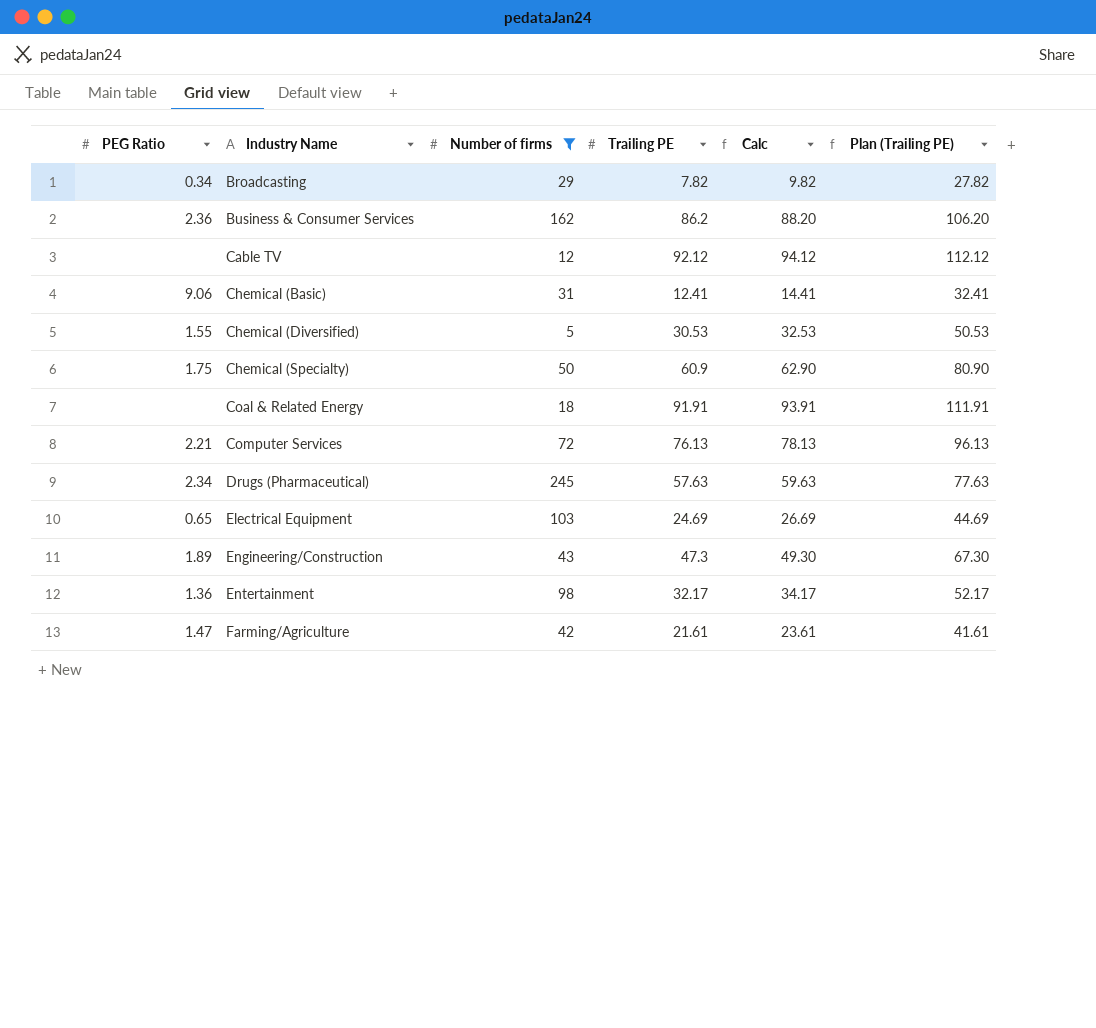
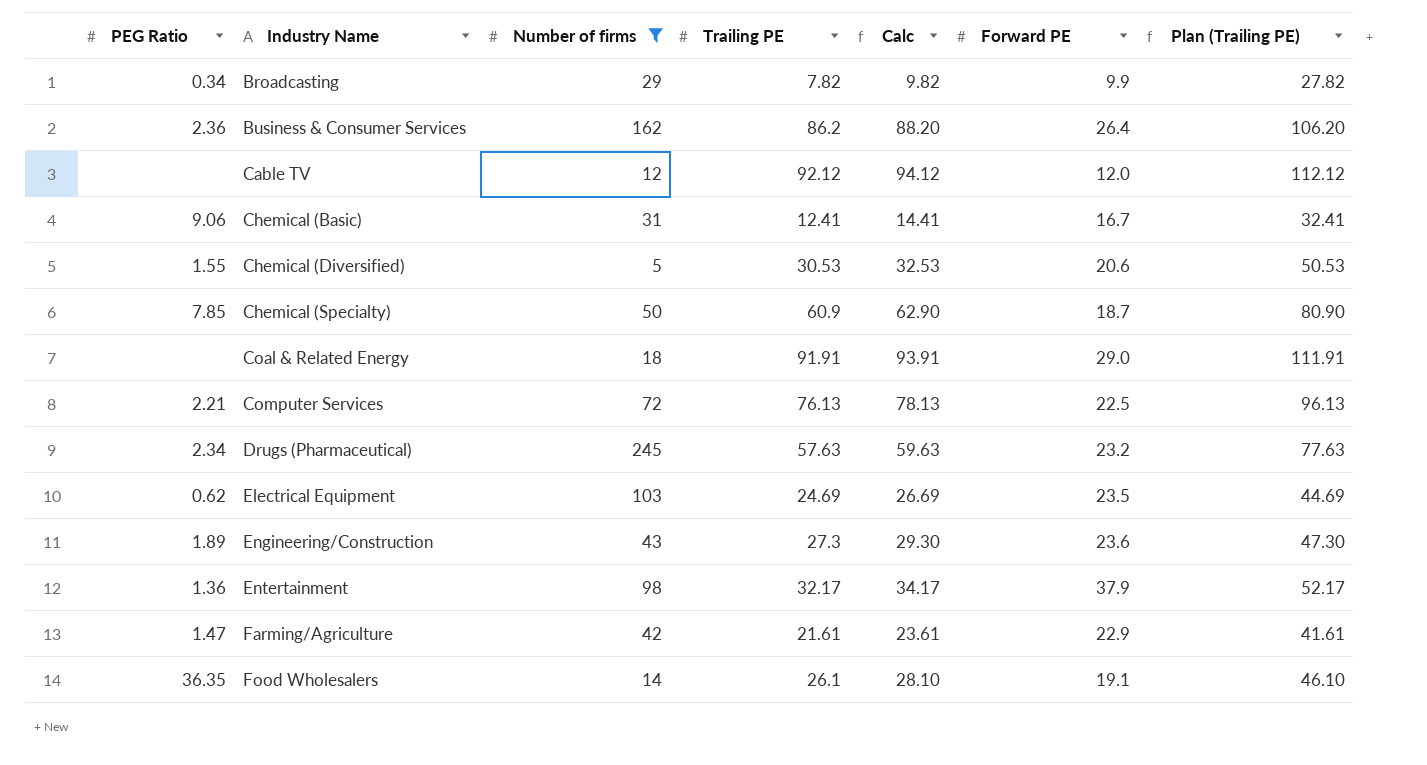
column Forward PE | position: none -> 6
Chemical (Specialty) | PEG Ratio: 1.75 -> 7.85
Electrical Equipment | PEG Ratio: 0.65 -> 0.62
Engineering/Construction | Trailing PE: 47.3 -> 27.3
Engineering/Construction | Calc: 49.30 -> 29.30
Engineering/Construction | Plan (Trailing PE): 67.30 -> 47.30
row Food Wholesalers: none -> 36.35 | 14 | 26.1 | 28.10 | 19.1 | 46.10

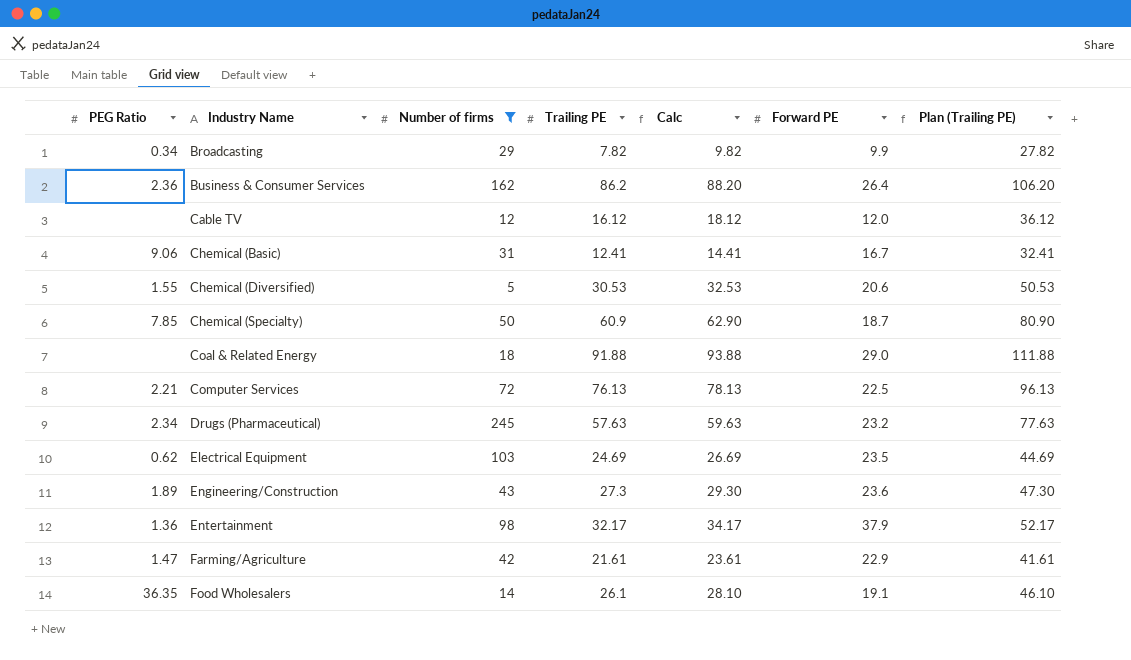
Cable TV | Trailing PE: 92.12 -> 16.12
Cable TV | Calc: 94.12 -> 18.12
Cable TV | Plan (Trailing PE): 112.12 -> 36.12
Coal & Related Energy | Trailing PE: 91.91 -> 91.88
Coal & Related Energy | Calc: 93.91 -> 93.88
Coal & Related Energy | Plan (Trailing PE): 111.91 -> 111.88

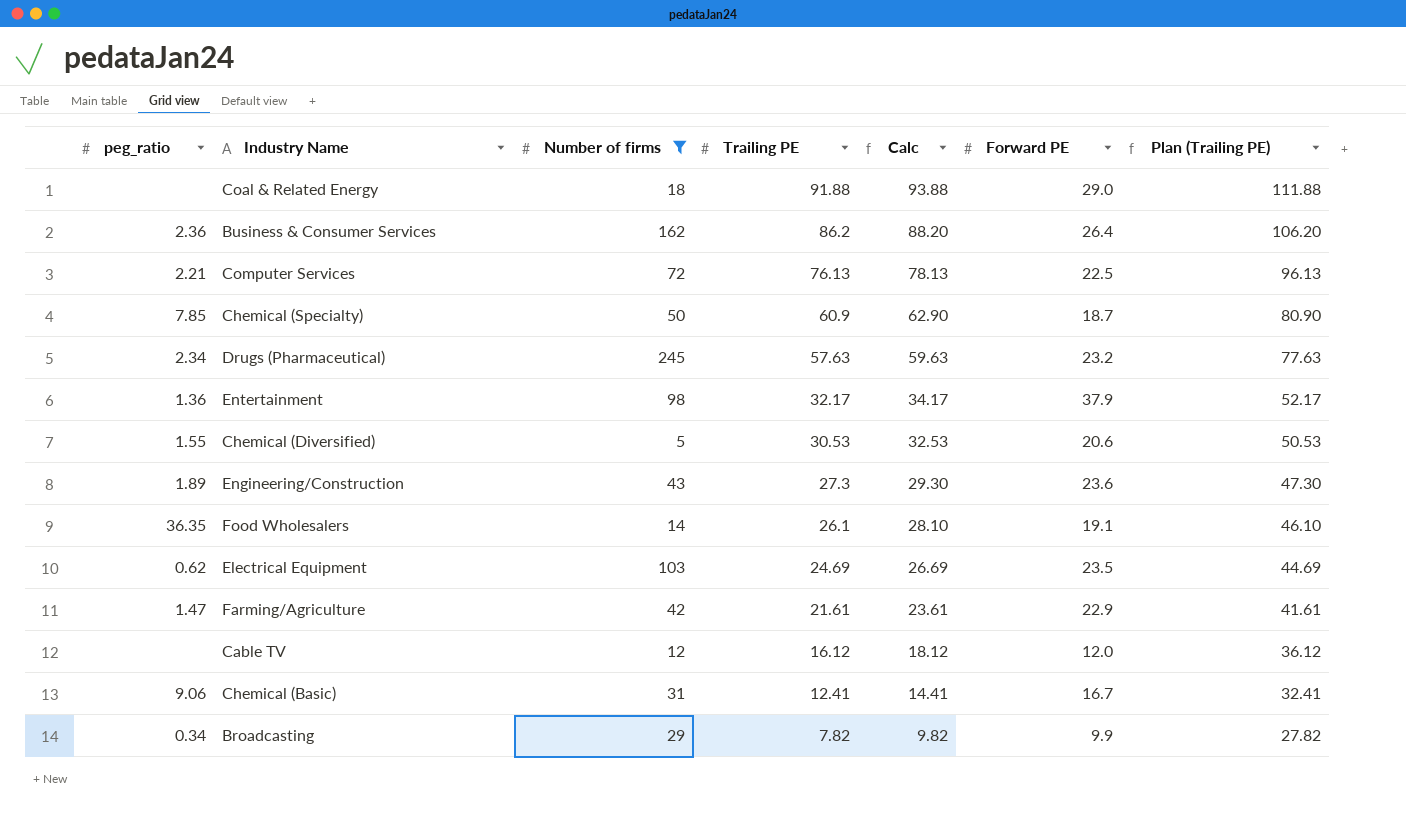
row order: Industry Name ascending -> Trailing PE descending
column name: PEG Ratio -> peg_ratio

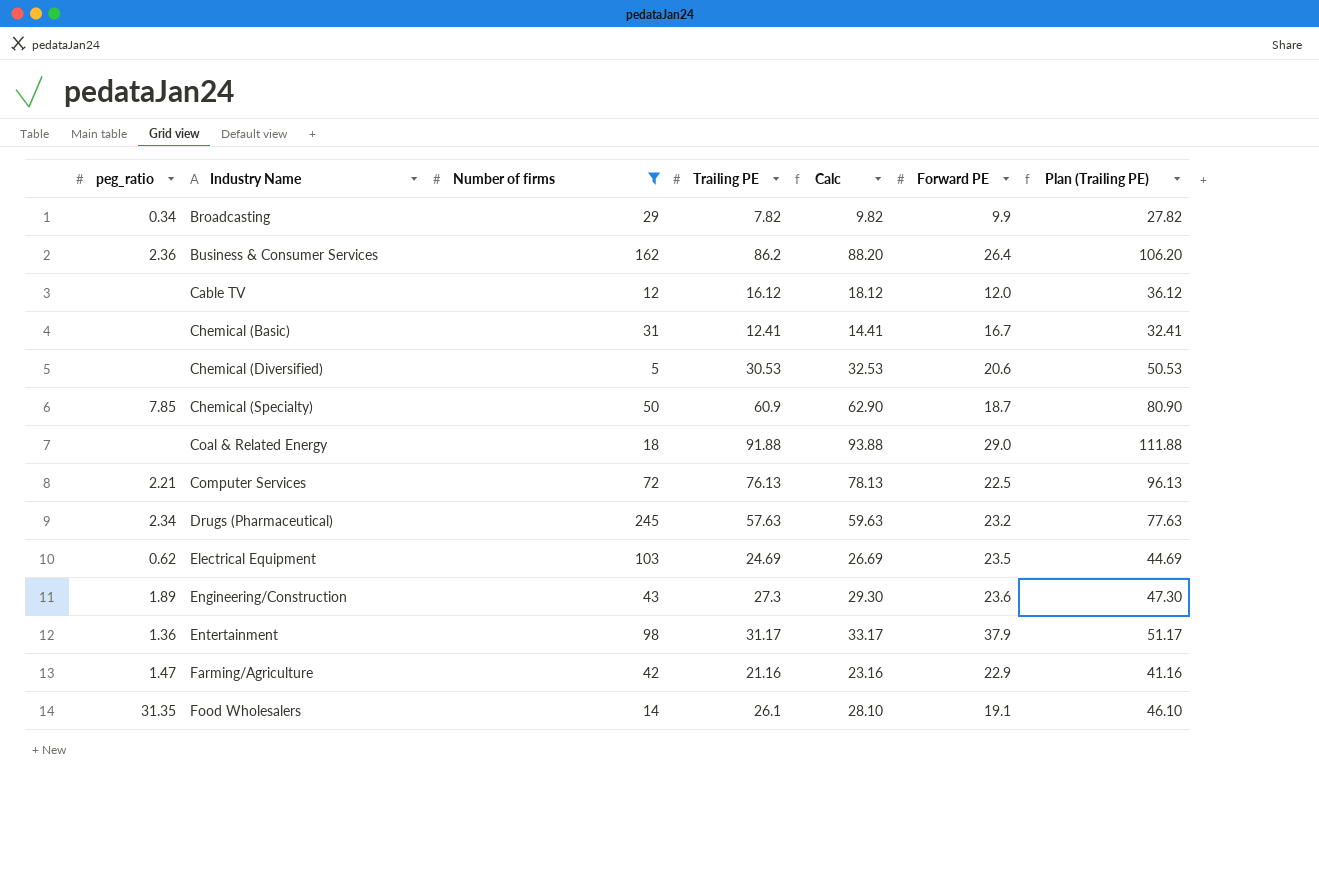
row order: Trailing PE descending -> Industry Name ascending
Chemical (Basic) | peg_ratio: 9.06 -> none
Chemical (Diversified) | peg_ratio: 1.55 -> none
Entertainment | Trailing PE: 32.17 -> 31.17
Entertainment | Calc: 34.17 -> 33.17
Entertainment | Plan (Trailing PE): 52.17 -> 51.17
Farming/Agriculture | Trailing PE: 21.61 -> 21.16
Farming/Agriculture | Calc: 23.61 -> 23.16
Farming/Agriculture | Plan (Trailing PE): 41.61 -> 41.16
Food Wholesalers | peg_ratio: 36.35 -> 31.35

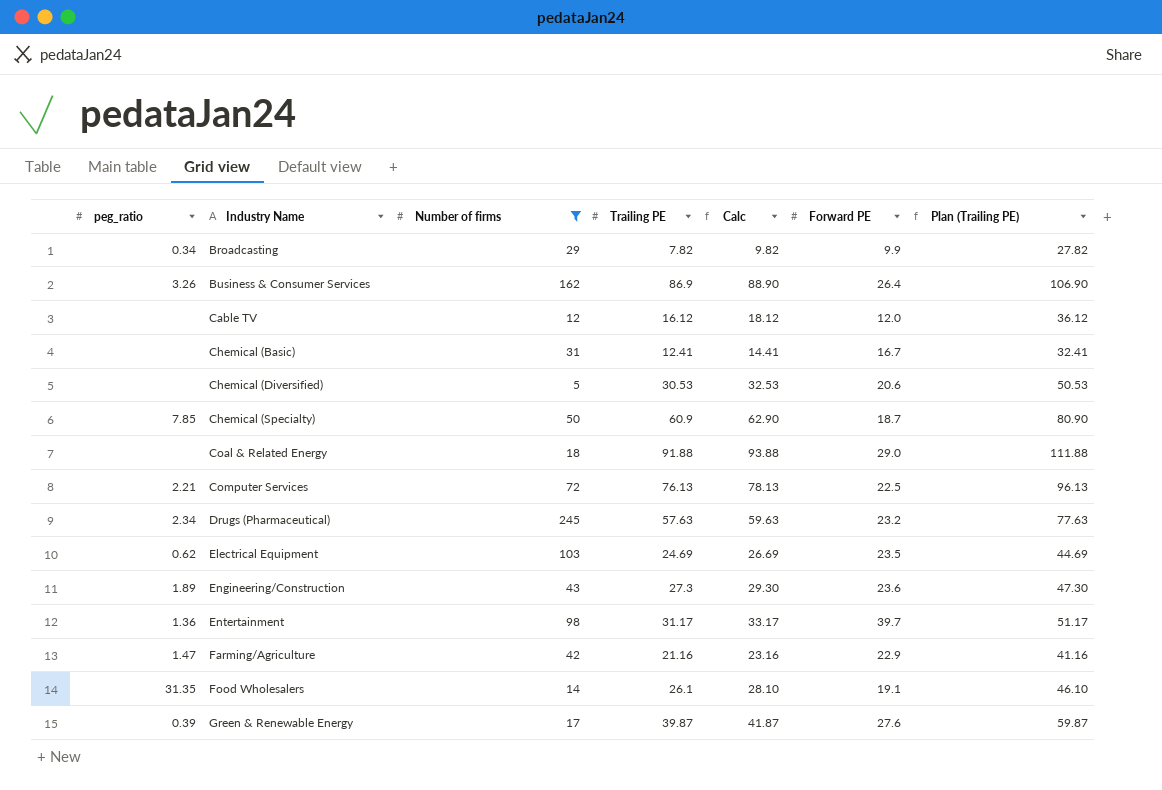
Business & Consumer Services | peg_ratio: 2.36 -> 3.26
Business & Consumer Services | Trailing PE: 86.2 -> 86.9
Business & Consumer Services | Calc: 88.20 -> 88.90
Business & Consumer Services | Plan (Trailing PE): 106.20 -> 106.90
Entertainment | Forward PE: 37.9 -> 39.7
row Green & Renewable Energy: none -> 0.39 | 17 | 39.87 | 41.87 | 27.6 | 59.87

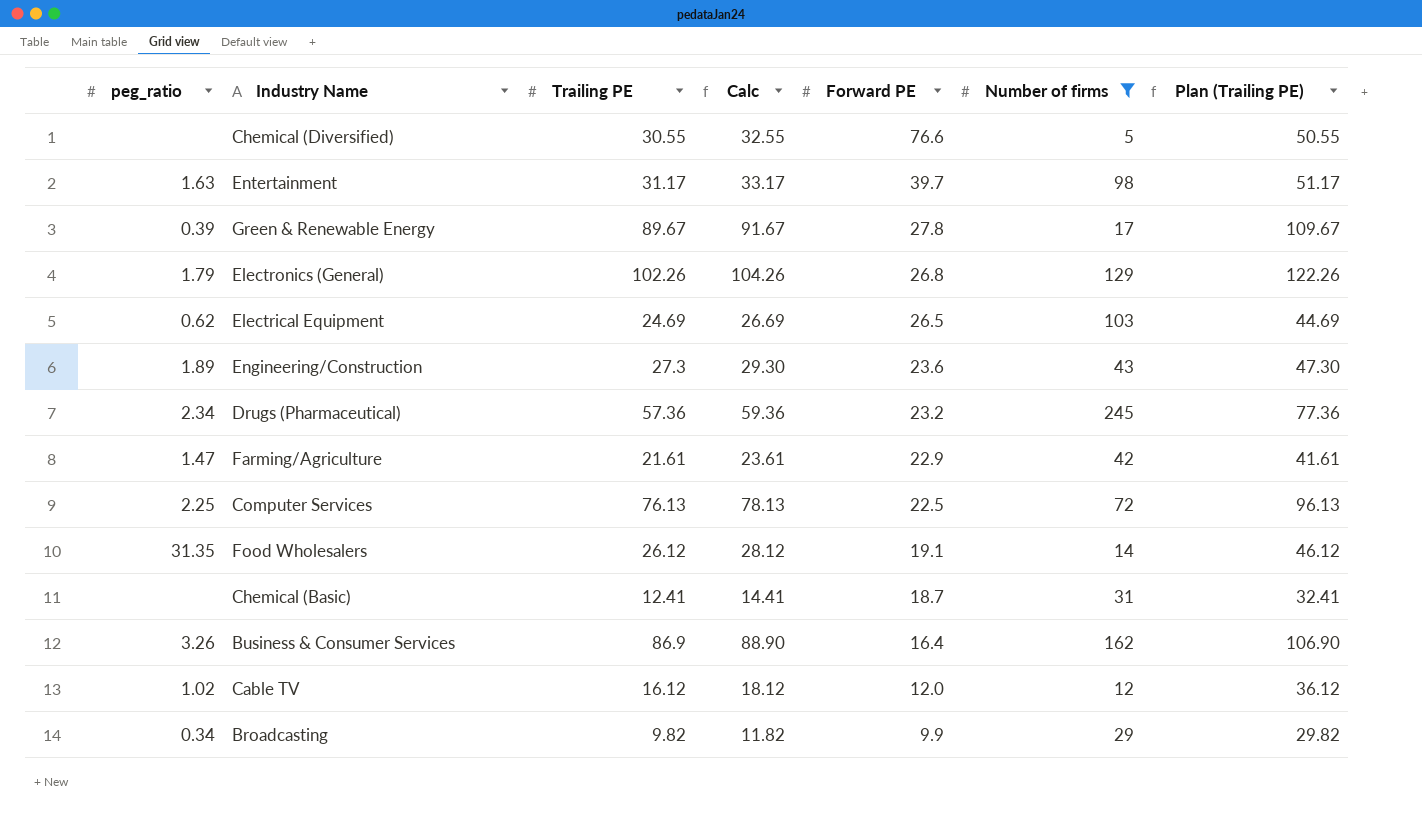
row order: Industry Name ascending -> Forward PE descending
column Number of firms | position: 3 -> 6
row Chemical (Specialty): 7.85 | 50 | 60.9 | 62.90 | 18.7 | 80.90 -> none
row Coal & Related Energy: none | 18 | 91.88 | 93.88 | 29.0 | 111.88 -> none
Chemical (Diversified) | Trailing PE: 30.53 -> 30.55
Chemical (Diversified) | Calc: 32.53 -> 32.55
Chemical (Diversified) | Forward PE: 20.6 -> 76.6
Chemical (Diversified) | Plan (Trailing PE): 50.53 -> 50.55
Entertainment | peg_ratio: 1.36 -> 1.63
Green & Renewable Energy | Trailing PE: 39.87 -> 89.67
Green & Renewable Energy | Calc: 41.87 -> 91.67
Green & Renewable Energy | Forward PE: 27.6 -> 27.8
Green & Renewable Energy | Plan (Trailing PE): 59.87 -> 109.67
row Electronics (General): none -> 1.79 | 102.26 | 104.26 | 26.8 | 129 | 122.26
Electrical Equipment | Forward PE: 23.5 -> 26.5
Drugs (Pharmaceutical) | Trailing PE: 57.63 -> 57.36
Drugs (Pharmaceutical) | Calc: 59.63 -> 59.36
Drugs (Pharmaceutical) | Plan (Trailing PE): 77.63 -> 77.36
Farming/Agriculture | Trailing PE: 21.16 -> 21.61
Farming/Agriculture | Calc: 23.16 -> 23.61
Farming/Agriculture | Plan (Trailing PE): 41.16 -> 41.61
Computer Services | peg_ratio: 2.21 -> 2.25
Food Wholesalers | Trailing PE: 26.1 -> 26.12
Food Wholesalers | Calc: 28.10 -> 28.12
Food Wholesalers | Plan (Trailing PE): 46.10 -> 46.12
Chemical (Basic) | Forward PE: 16.7 -> 18.7
Business & Consumer Services | Forward PE: 26.4 -> 16.4
Cable TV | peg_ratio: none -> 1.02
Broadcasting | Trailing PE: 7.82 -> 9.82
Broadcasting | Calc: 9.82 -> 11.82
Broadcasting | Plan (Trailing PE): 27.82 -> 29.82

